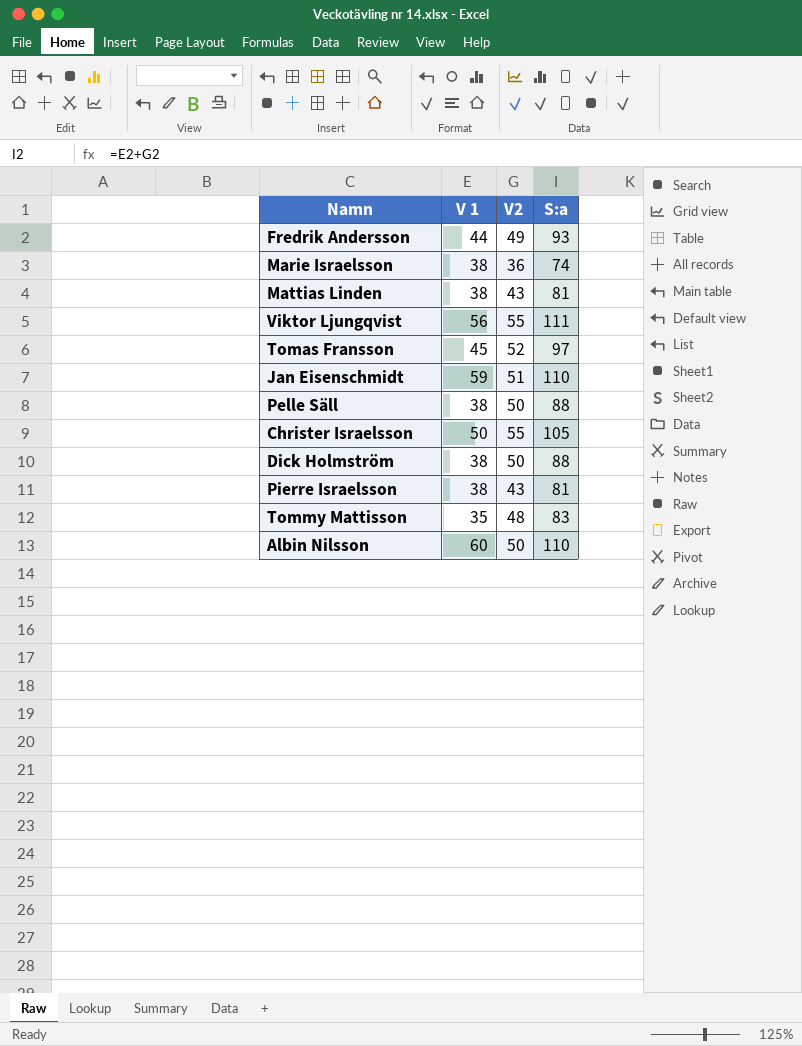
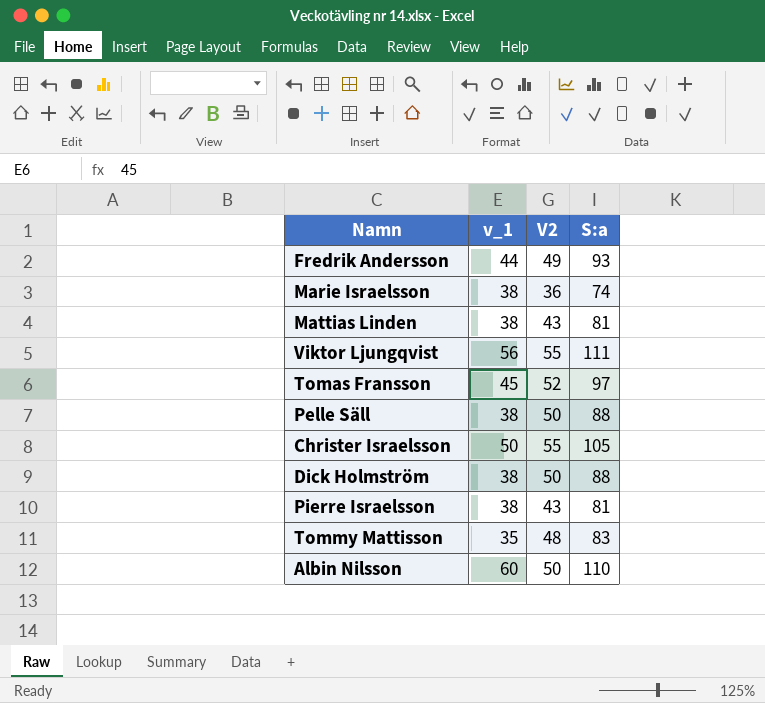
column name: V 1 -> v_1
row Jan Eisenschmidt: 59 | 51 | 110 -> none

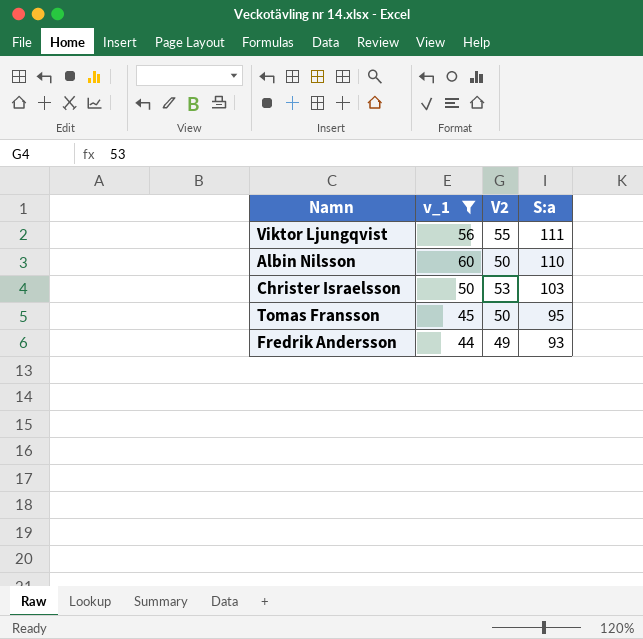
filter: none -> v_1 >= 44
row order: none -> S:a descending
Christer Israelsson | V2: 55 -> 53
Christer Israelsson | S:a: 105 -> 103
Tomas Fransson | V2: 52 -> 50
Tomas Fransson | S:a: 97 -> 95

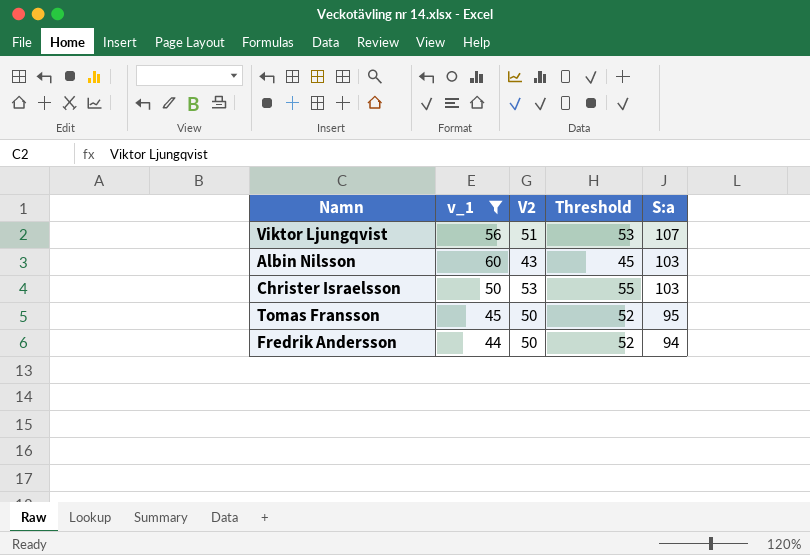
column Threshold | formula: none -> [V2] + 2
Viktor Ljungqvist | V2: 55 -> 51
Viktor Ljungqvist | S:a: 111 -> 107
Albin Nilsson | V2: 50 -> 43
Albin Nilsson | S:a: 110 -> 103
Fredrik Andersson | V2: 49 -> 50
Fredrik Andersson | S:a: 93 -> 94

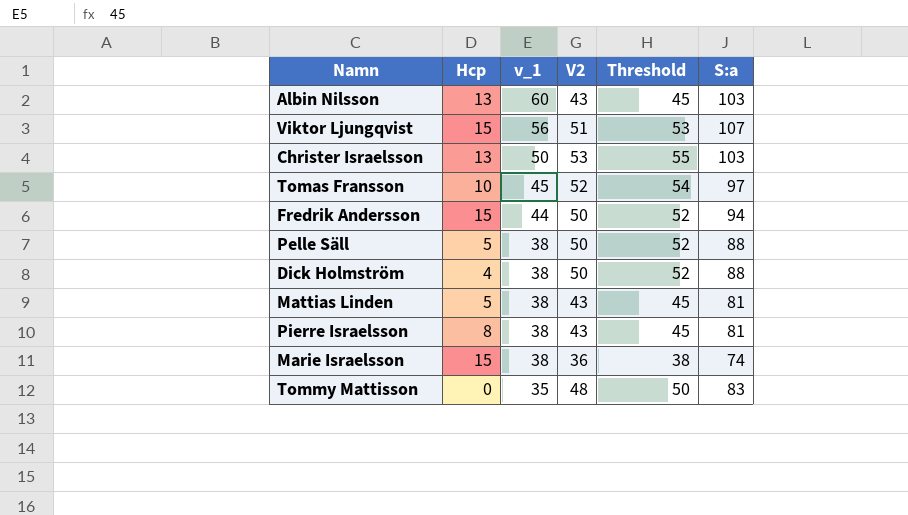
filter: v_1 >= 44 -> none
row order: S:a descending -> v_1 descending
column Hcp | position: none -> 2
Tomas Fransson | V2: 50 -> 52
Tomas Fransson | Threshold: 52 -> 54
Tomas Fransson | S:a: 95 -> 97

